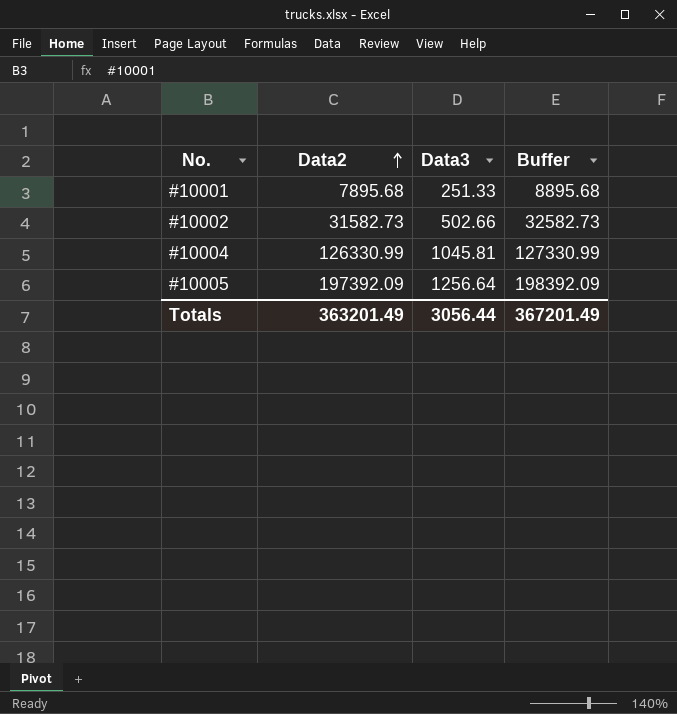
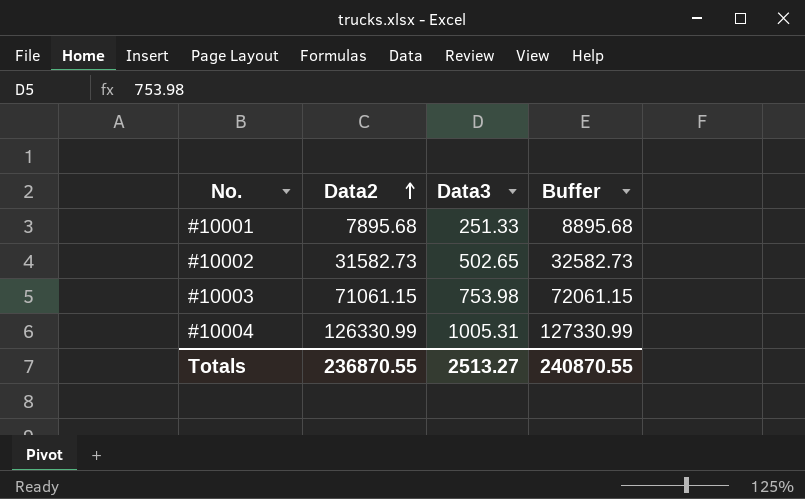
row #10005: 197392.09 | 1256.64 | 198392.09 -> none
#10002 | Data3: 502.66 -> 502.65
row #10003: none -> 71061.15 | 753.98 | 72061.15
#10004 | Data3: 1045.81 -> 1005.31
Totals | Data2: 363201.49 -> 236870.55
Totals | Data3: 3056.44 -> 2513.27
Totals | Buffer: 367201.49 -> 240870.55

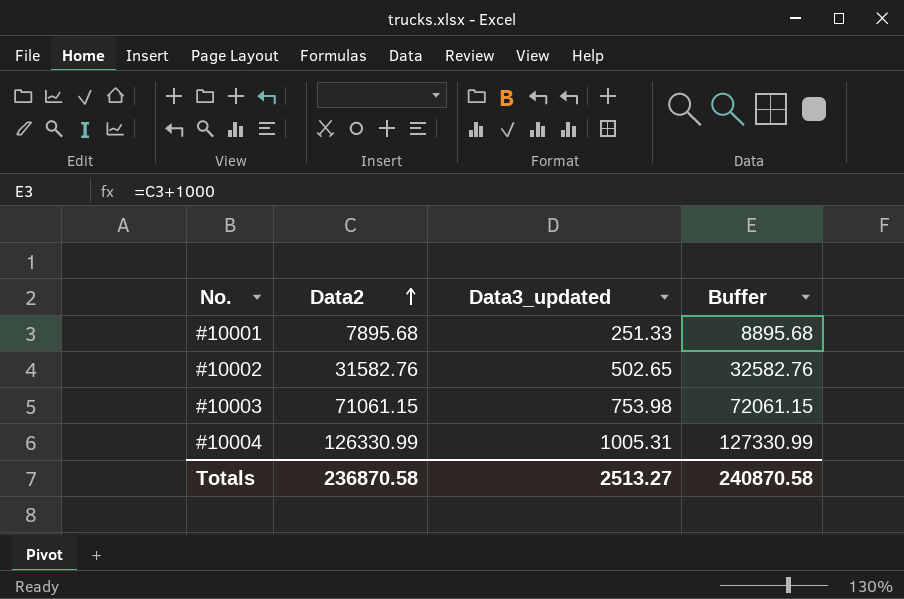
column name: Data3 -> Data3_updated
#10002 | Data2: 31582.73 -> 31582.76
#10002 | Buffer: 32582.73 -> 32582.76
Totals | Data2: 236870.55 -> 236870.58
Totals | Buffer: 240870.55 -> 240870.58

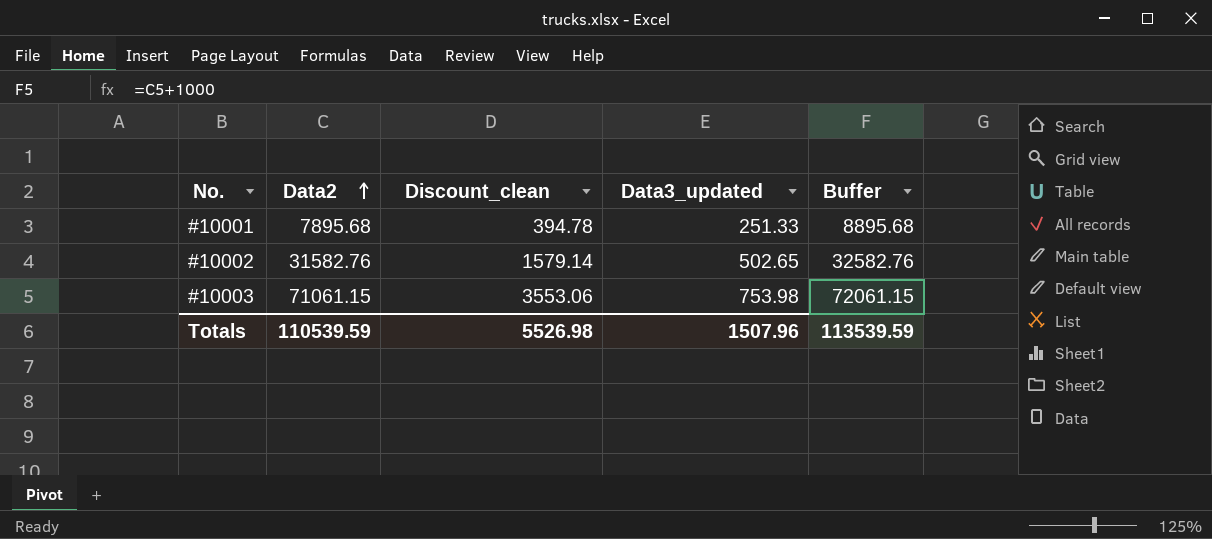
column Discount_clean | formula: none -> [Data2] * 0.05
row #10004: 126330.99 | 1005.31 | 127330.99 -> none
Totals | Data2: 236870.58 -> 110539.59
Totals | Data3_updated: 2513.27 -> 1507.96
Totals | Buffer: 240870.58 -> 113539.59

